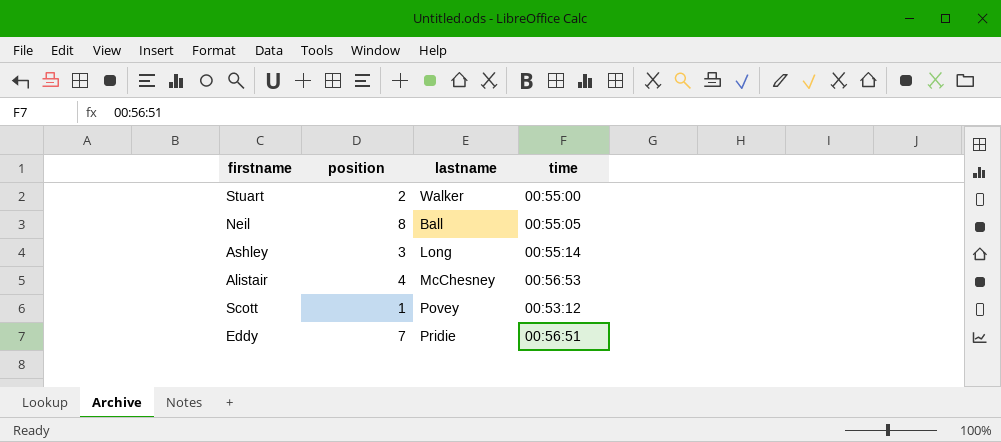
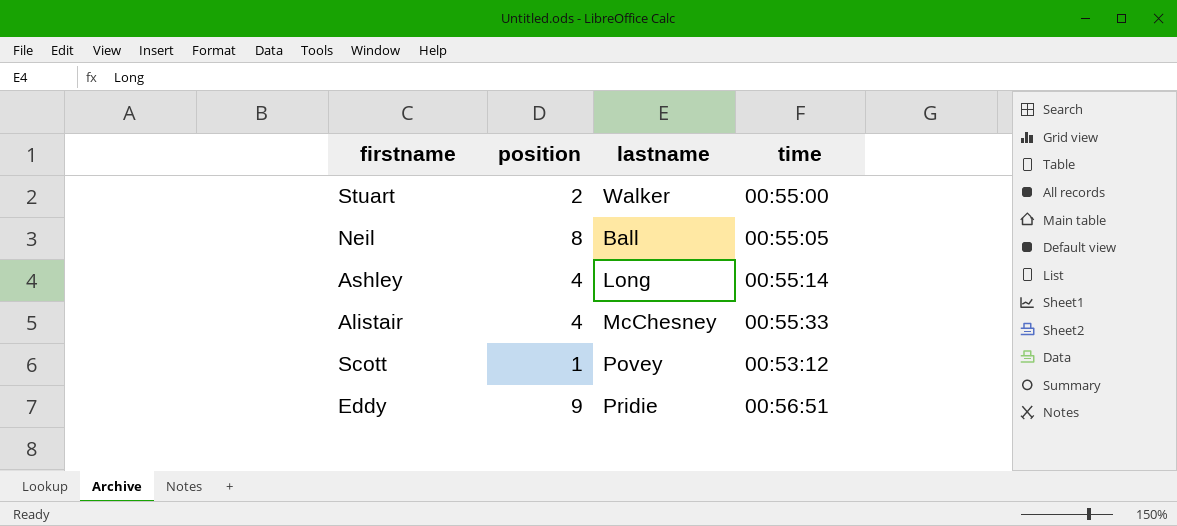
Ashley | position: 3 -> 4
Alistair | time: 00:56:53 -> 00:55:33
Eddy | position: 7 -> 9

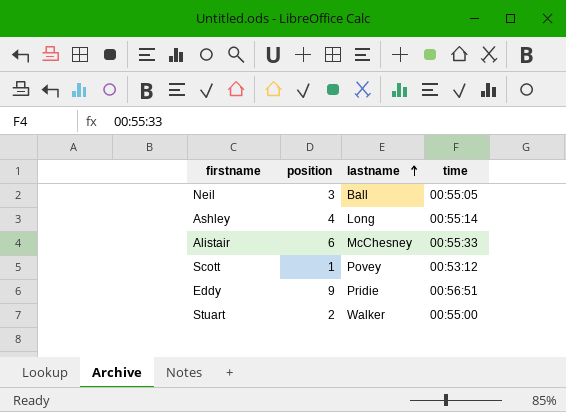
row order: none -> lastname ascending
Neil | position: 8 -> 3
Alistair | position: 4 -> 6

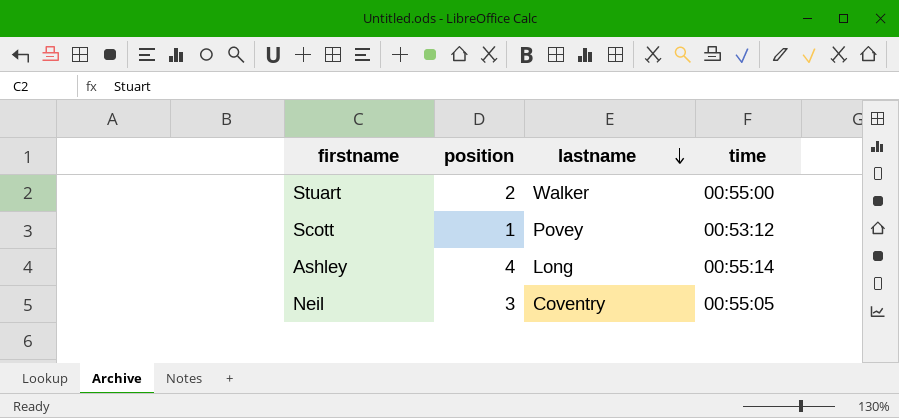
row order: lastname ascending -> lastname descending
row Alistair: 6 | McChesney | 00:55:33 -> none
row Eddy: 9 | Pridie | 00:56:51 -> none
Neil | lastname: Ball -> Coventry

